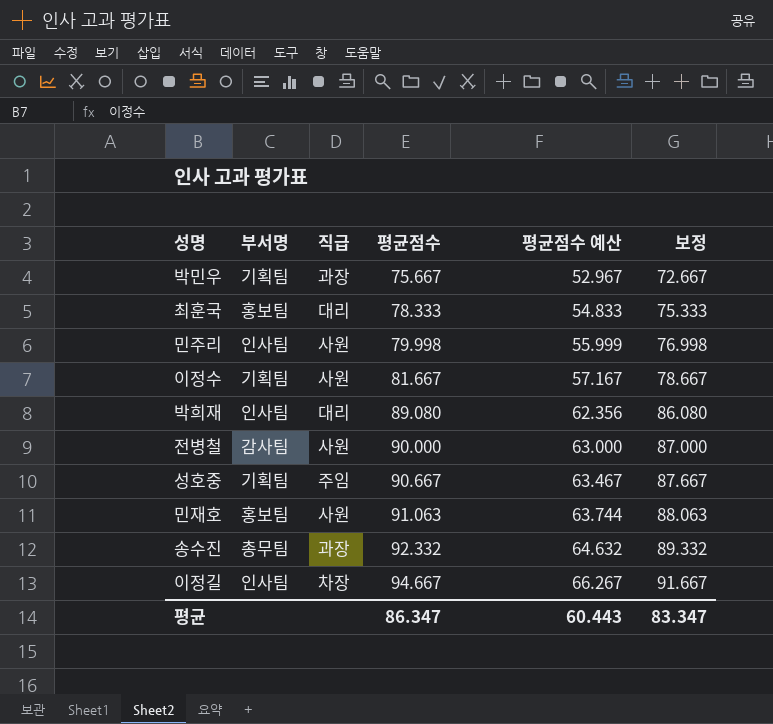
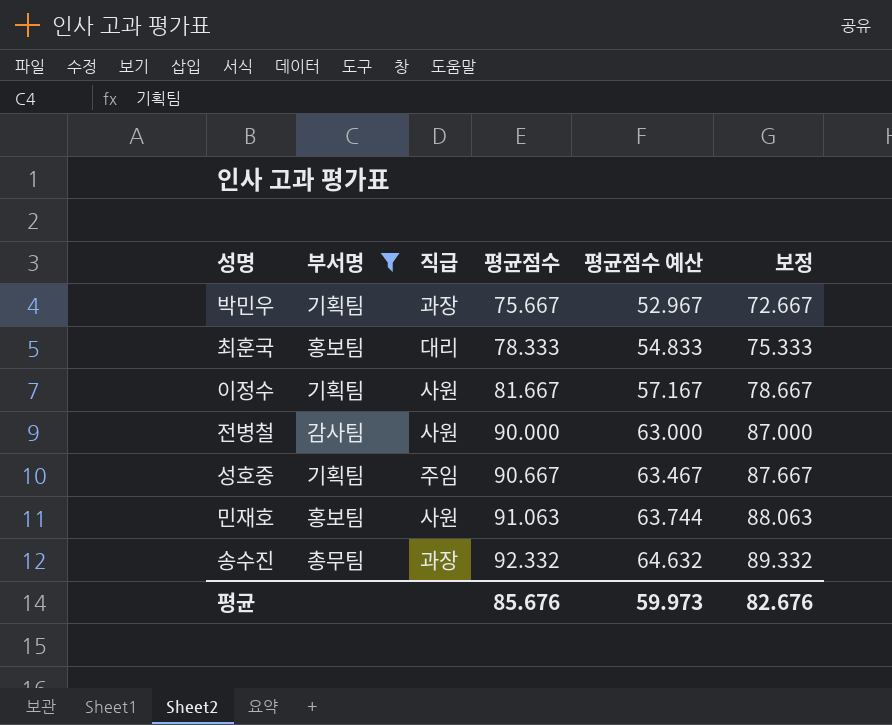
filter: none -> 부서명 != 인사팀
평균 | 평균점수: 86.347 -> 85.676
평균 | 평균점수 예산: 60.443 -> 59.973
평균 | 보정: 83.347 -> 82.676

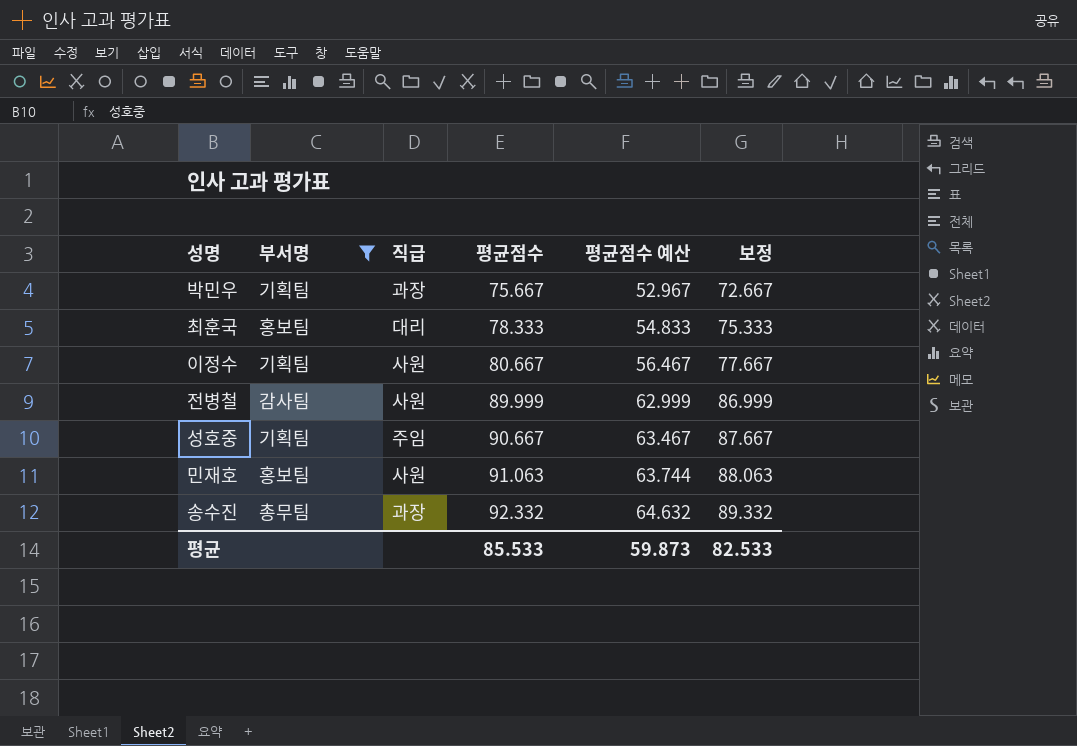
이정수 | 평균점수: 81.667 -> 80.667
이정수 | 평균점수 예산: 57.167 -> 56.467
이정수 | 보정: 78.667 -> 77.667
전병철 | 평균점수: 90.000 -> 89.999
전병철 | 평균점수 예산: 63.000 -> 62.999
전병철 | 보정: 87.000 -> 86.999
평균 | 평균점수: 85.676 -> 85.533
평균 | 평균점수 예산: 59.973 -> 59.873
평균 | 보정: 82.676 -> 82.533

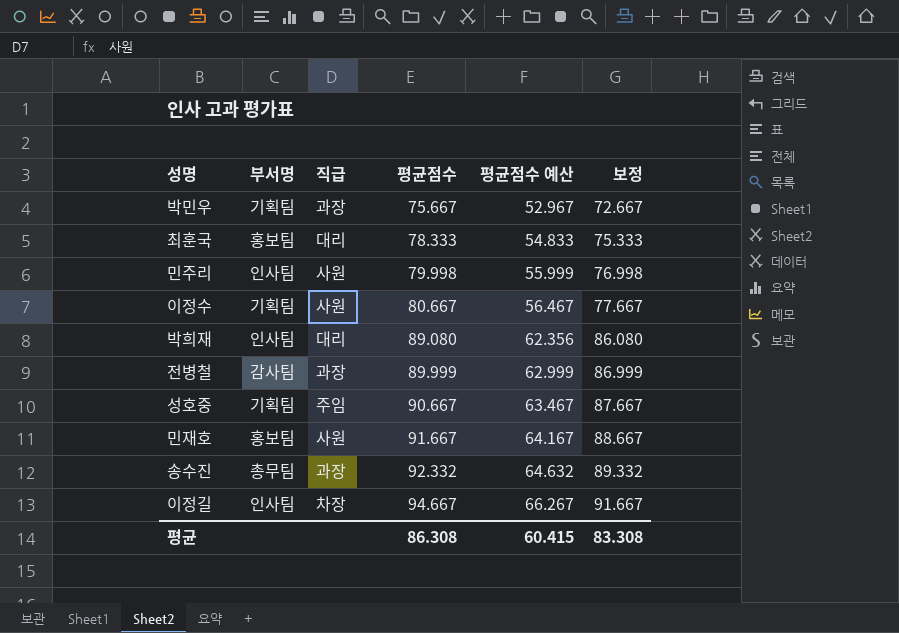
filter: 부서명 != 인사팀 -> none
전병철 | 직급: 사원 -> 과장
민재호 | 평균점수: 91.063 -> 91.667
민재호 | 평균점수 예산: 63.744 -> 64.167
민재호 | 보정: 88.063 -> 88.667
평균 | 평균점수: 85.533 -> 86.308
평균 | 평균점수 예산: 59.873 -> 60.415
평균 | 보정: 82.533 -> 83.308

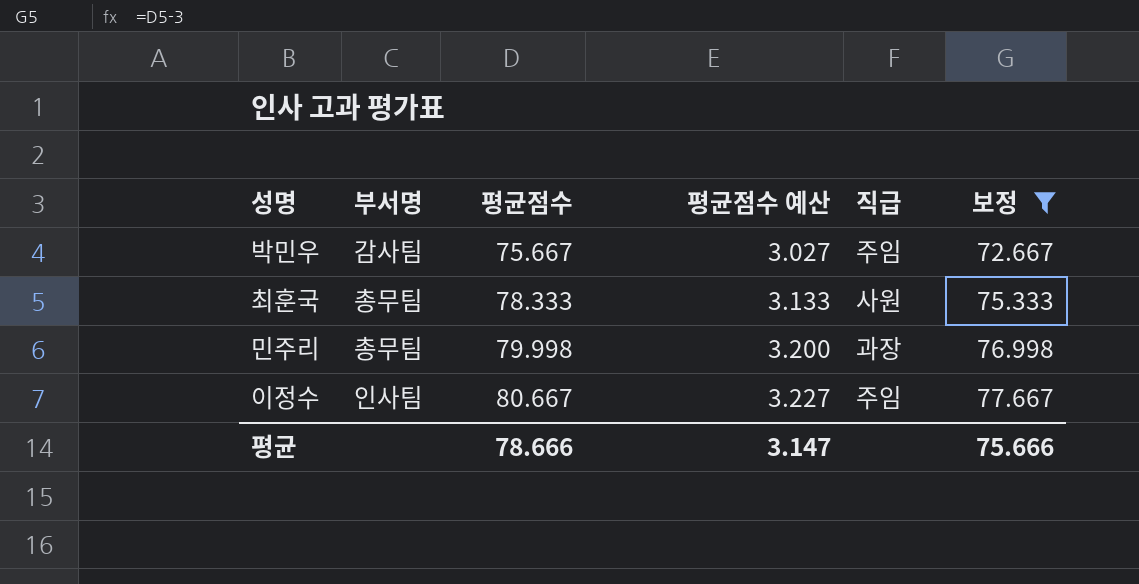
filter: none -> 보정 <= 77.667
column 평균점수 예산 | formula: [평균점수] * 0.7 -> [평균점수] * 0.04
column 직급 | position: 3 -> 5
박민우 | 부서명: 기획팀 -> 감사팀
박민우 | 직급: 과장 -> 주임
최훈국 | 부서명: 홍보팀 -> 총무팀
최훈국 | 직급: 대리 -> 사원
민주리 | 부서명: 인사팀 -> 총무팀
민주리 | 직급: 사원 -> 과장
이정수 | 부서명: 기획팀 -> 인사팀
이정수 | 직급: 사원 -> 주임
평균 | 평균점수: 86.308 -> 78.666
평균 | 평균점수 예산: 60.415 -> 3.147
평균 | 보정: 83.308 -> 75.666

